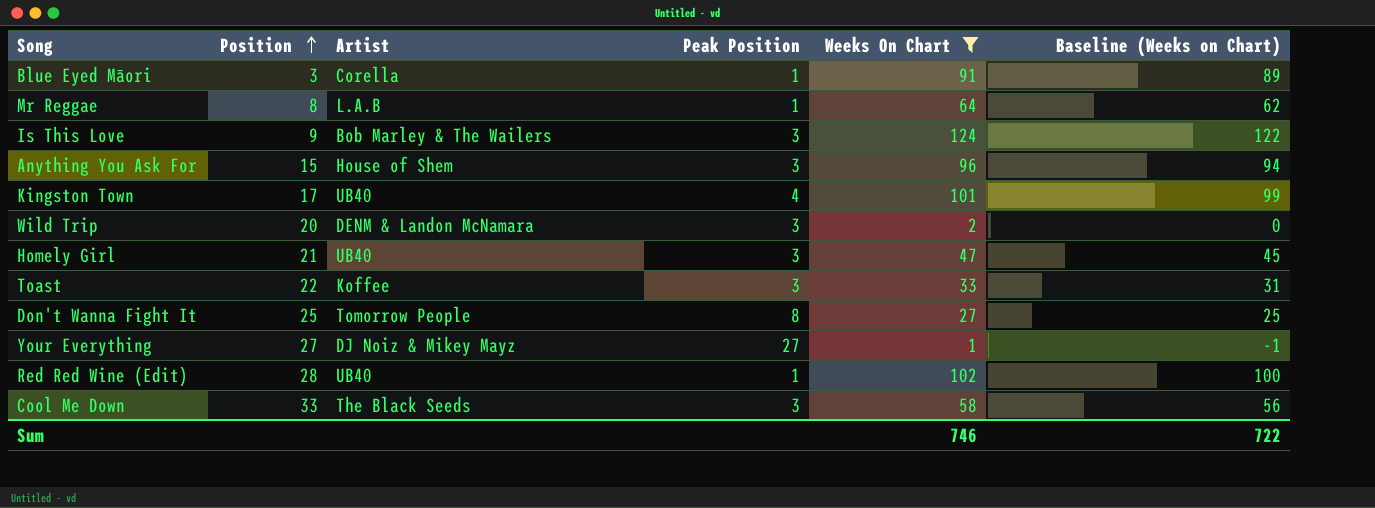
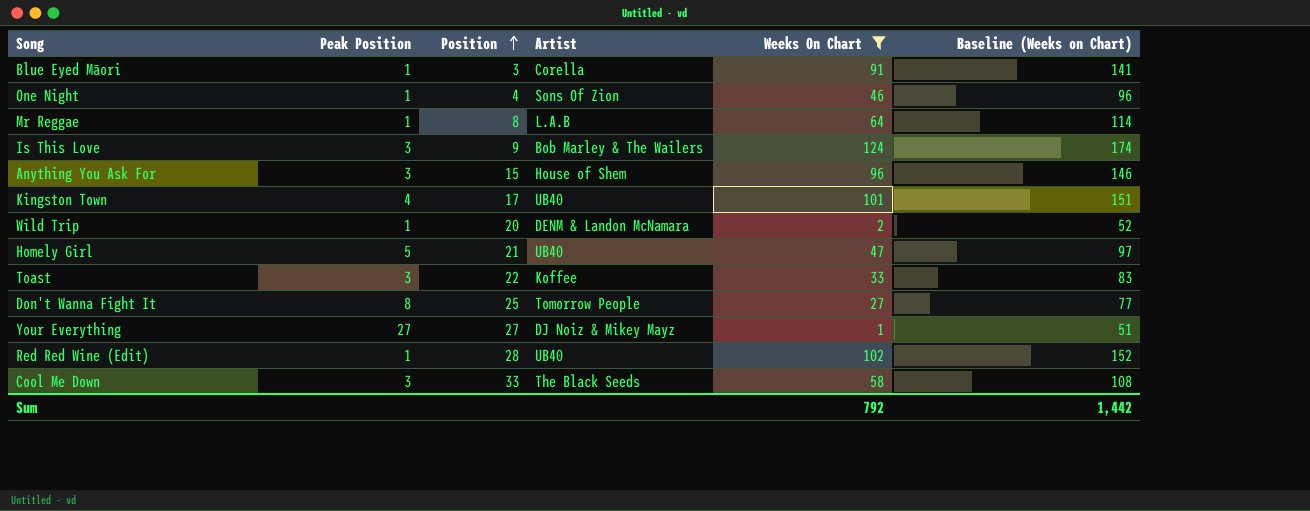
column Peak Position | position: 4 -> 2
column Baseline (Weeks on Chart) | formula: [Weeks On Chart] - 2 -> [Weeks On Chart] + 50
row One Night: none -> 1 | 4 | Sons Of Zion | 46 | 96
Wild Trip | Peak Position: 3 -> 1
Homely Girl | Peak Position: 3 -> 5
Sum | Weeks On Chart: 746 -> 792
Sum | Baseline (Weeks on Chart): 722 -> 1,442

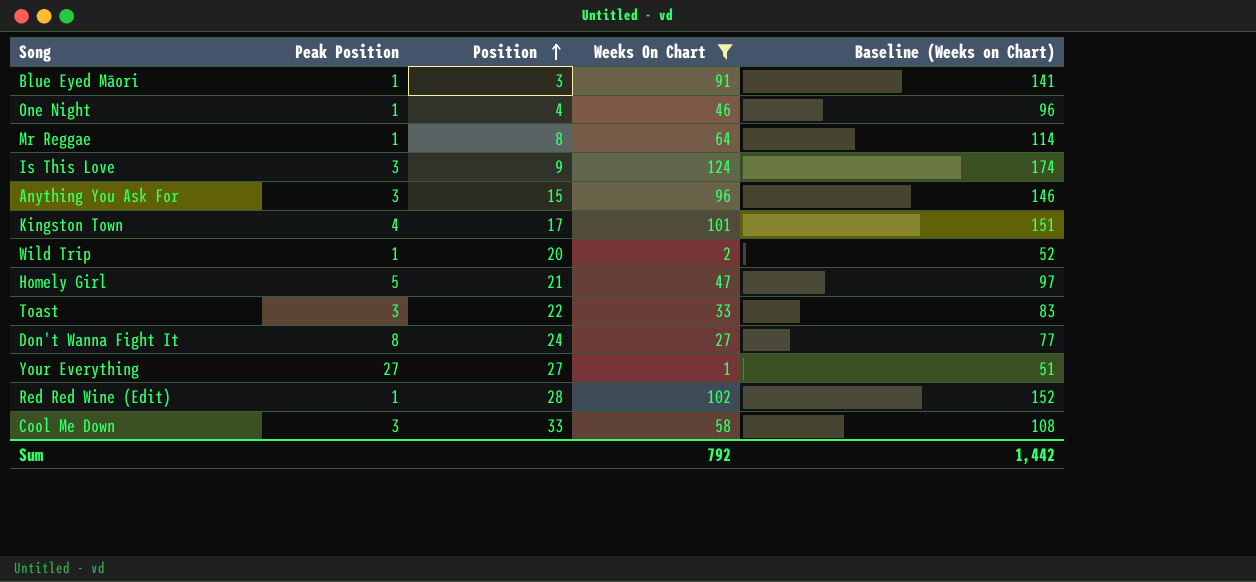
column Artist | position: 4 -> none
Don't Wanna Fight It | Position: 25 -> 24

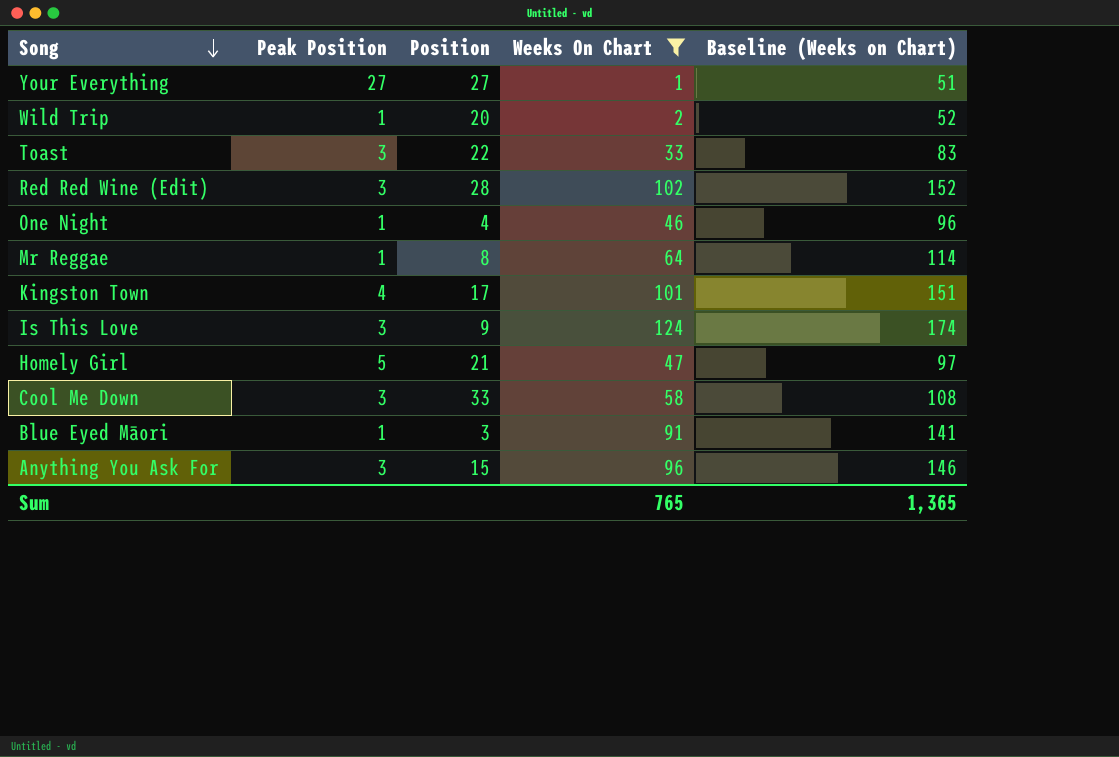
row order: Position ascending -> Song descending
row Don't Wanna Fight It: 8 | 24 | 27 | 77 -> none
Red Red Wine (Edit) | Peak Position: 1 -> 3
Sum | Weeks On Chart: 792 -> 765
Sum | Baseline (Weeks on Chart): 1,442 -> 1,365

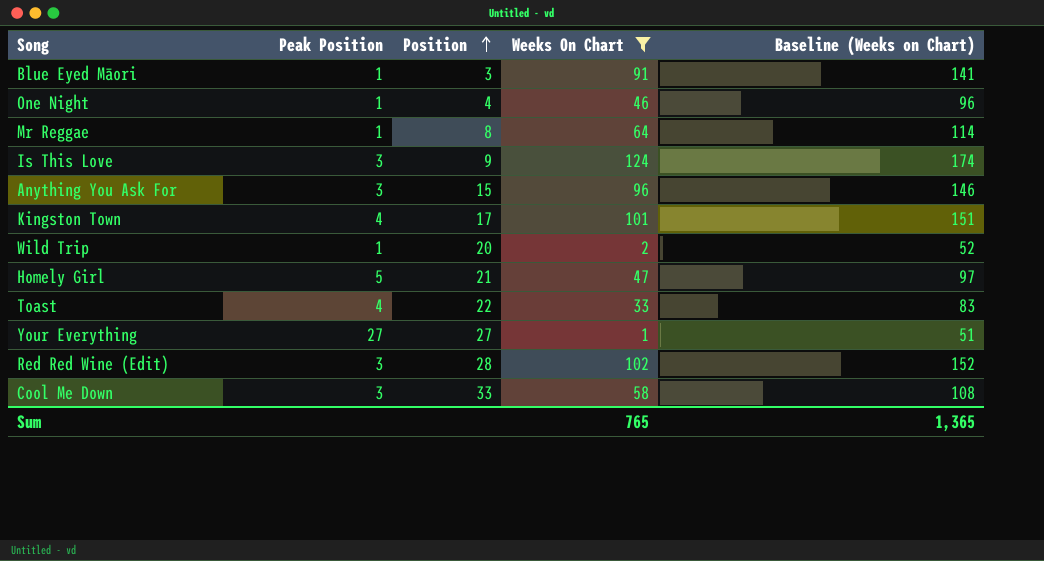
row order: Song descending -> Position ascending
Toast | Peak Position: 3 -> 4

